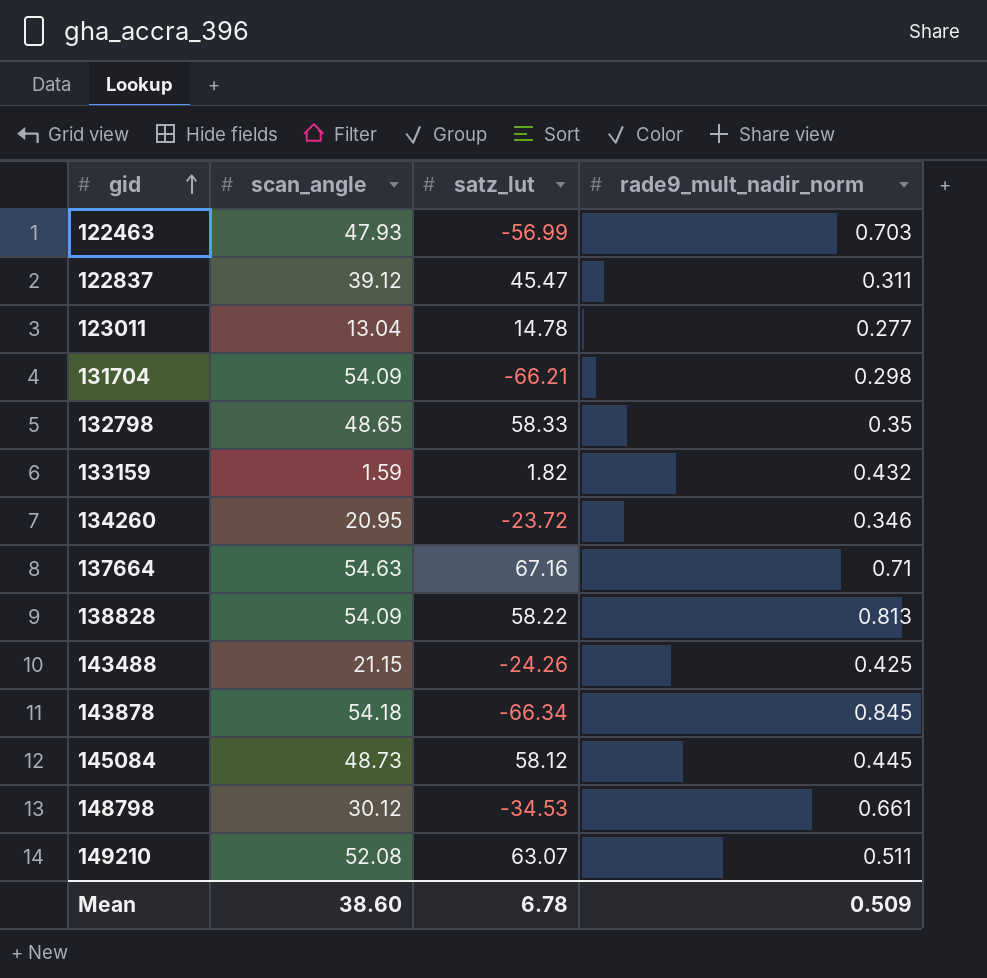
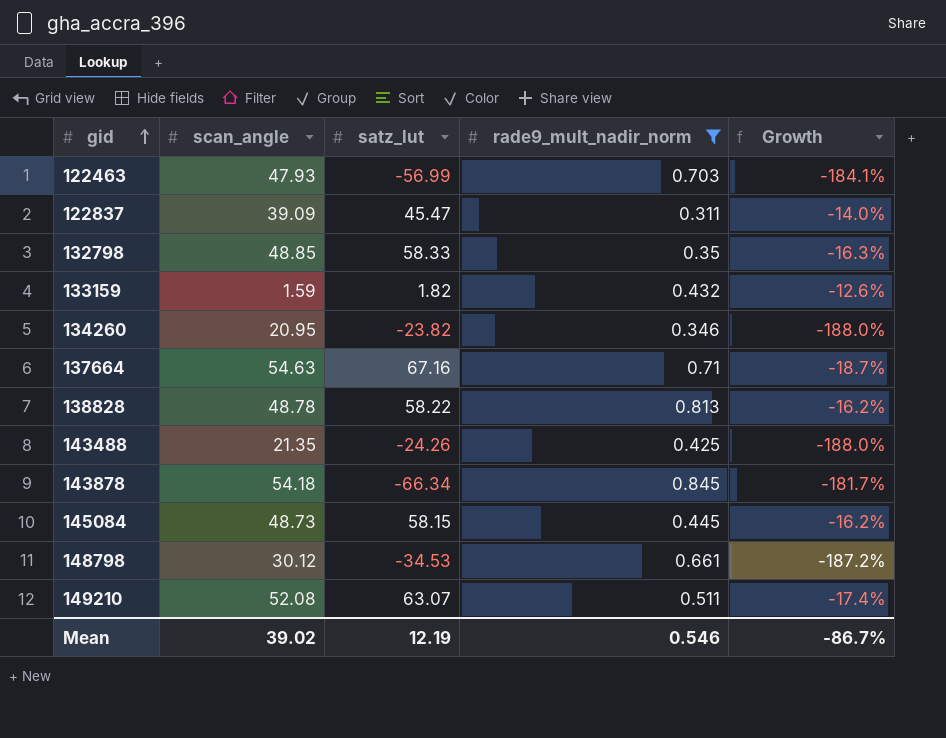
filter: none -> rade9_mult_nadir_norm >= 0.311
column Growth | formula: none -> ([scan_angle] - [satz_lut]) / [satz_lut]
122837 | scan_angle: 39.12 -> 39.09
132798 | scan_angle: 48.65 -> 48.85
134260 | satz_lut: -23.72 -> -23.82
138828 | scan_angle: 54.09 -> 48.78
143488 | scan_angle: 21.15 -> 21.35
145084 | satz_lut: 58.12 -> 58.15
Mean | scan_angle: 38.60 -> 39.02
Mean | satz_lut: 6.78 -> 12.19
Mean | rade9_mult_nadir_norm: 0.509 -> 0.546

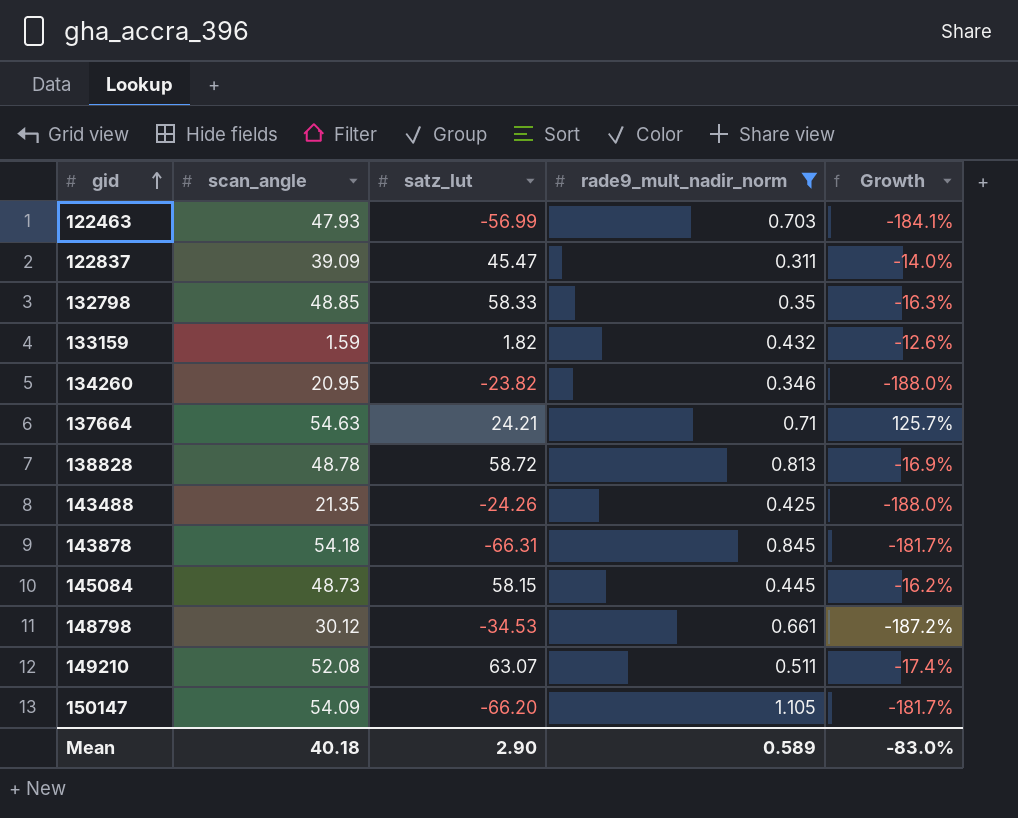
137664 | satz_lut: 67.16 -> 24.21
137664 | Growth: -18.7% -> 125.7%
138828 | satz_lut: 58.22 -> 58.72
138828 | Growth: -16.2% -> -16.9%
143878 | satz_lut: -66.34 -> -66.31
row 150147: none -> 54.09 | -66.20 | 1.105 | -181.7%
Mean | scan_angle: 39.02 -> 40.18
Mean | satz_lut: 12.19 -> 2.90
Mean | rade9_mult_nadir_norm: 0.546 -> 0.589
Mean | Growth: -86.7% -> -83.0%

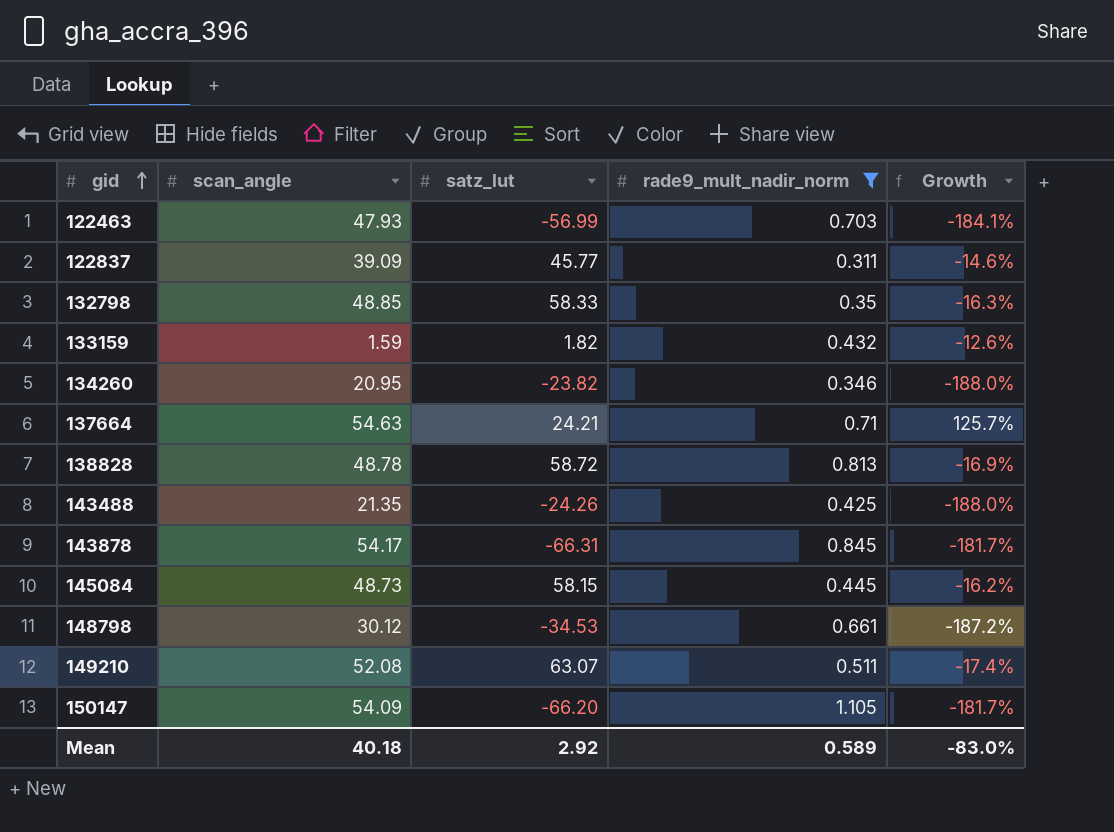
122837 | satz_lut: 45.47 -> 45.77
122837 | Growth: -14.0% -> -14.6%
143878 | scan_angle: 54.18 -> 54.17
Mean | satz_lut: 2.90 -> 2.92

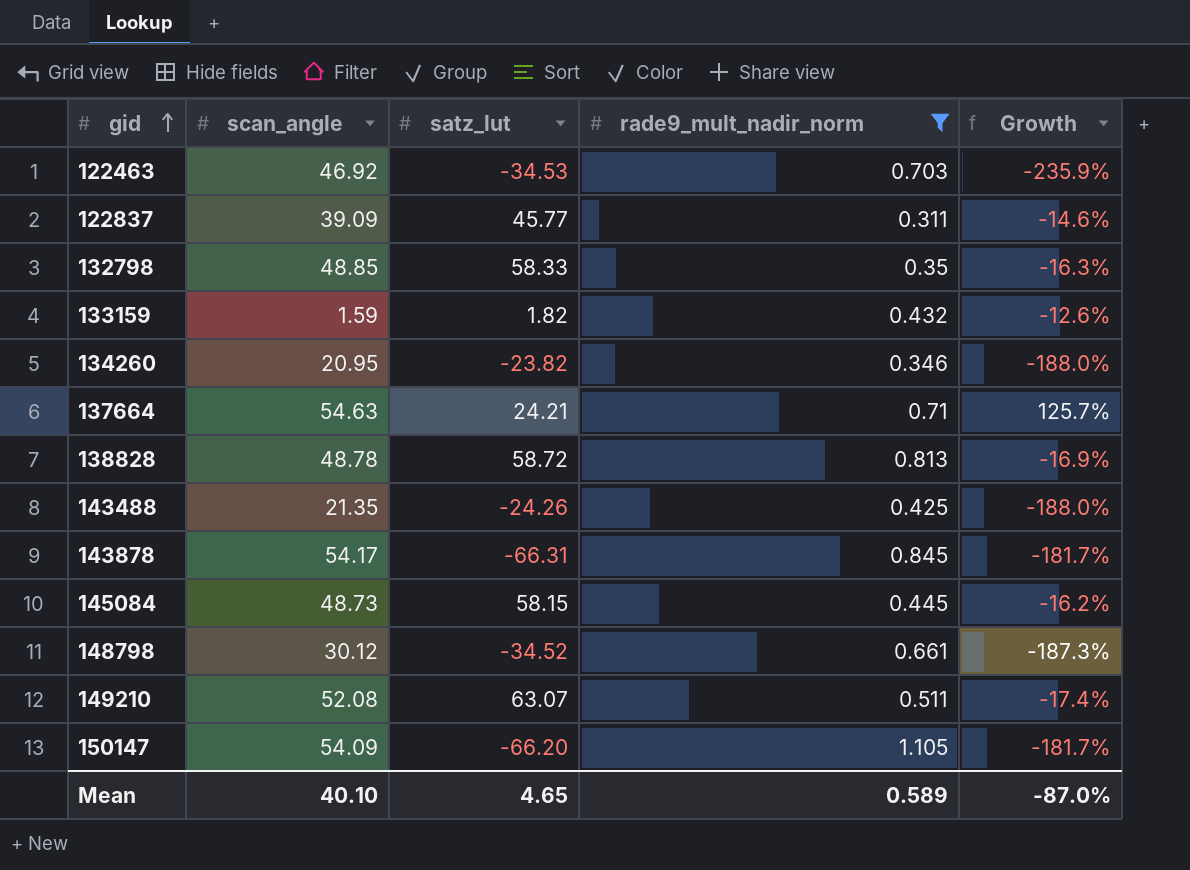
122463 | scan_angle: 47.93 -> 46.92
122463 | satz_lut: -56.99 -> -34.53
122463 | Growth: -184.1% -> -235.9%
148798 | satz_lut: -34.53 -> -34.52
148798 | Growth: -187.2% -> -187.3%
Mean | scan_angle: 40.18 -> 40.10
Mean | satz_lut: 2.92 -> 4.65
Mean | Growth: -83.0% -> -87.0%

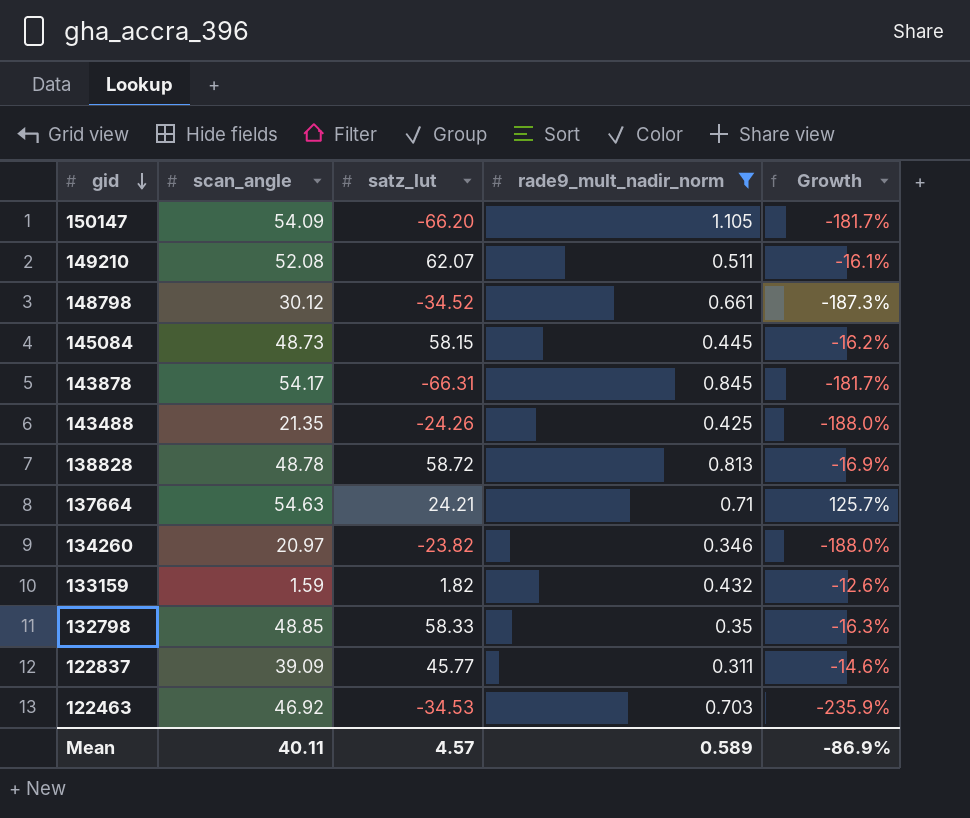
row order: gid ascending -> gid descending
149210 | satz_lut: 63.07 -> 62.07
149210 | Growth: -17.4% -> -16.1%
134260 | scan_angle: 20.95 -> 20.97
Mean | scan_angle: 40.10 -> 40.11
Mean | satz_lut: 4.65 -> 4.57
Mean | Growth: -87.0% -> -86.9%

